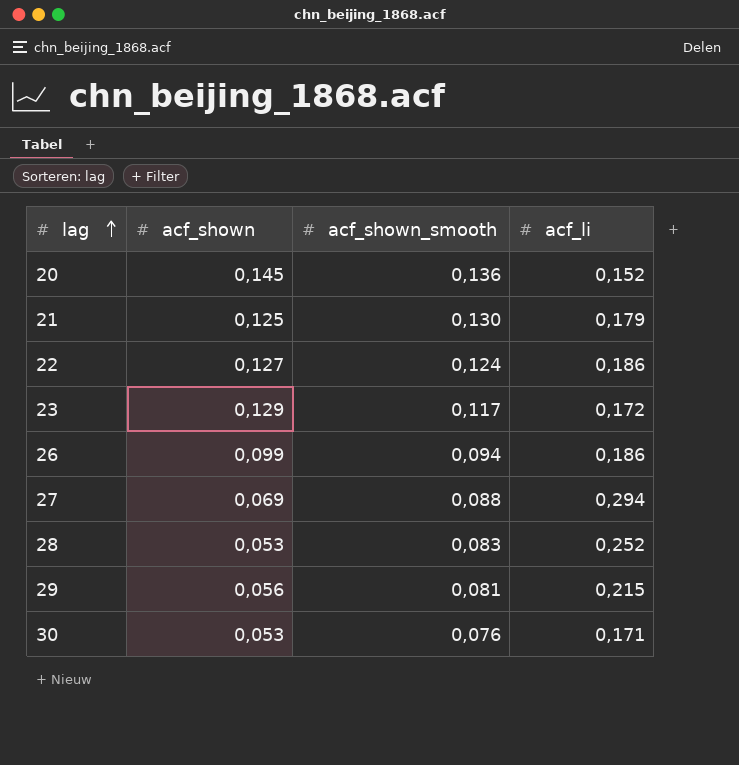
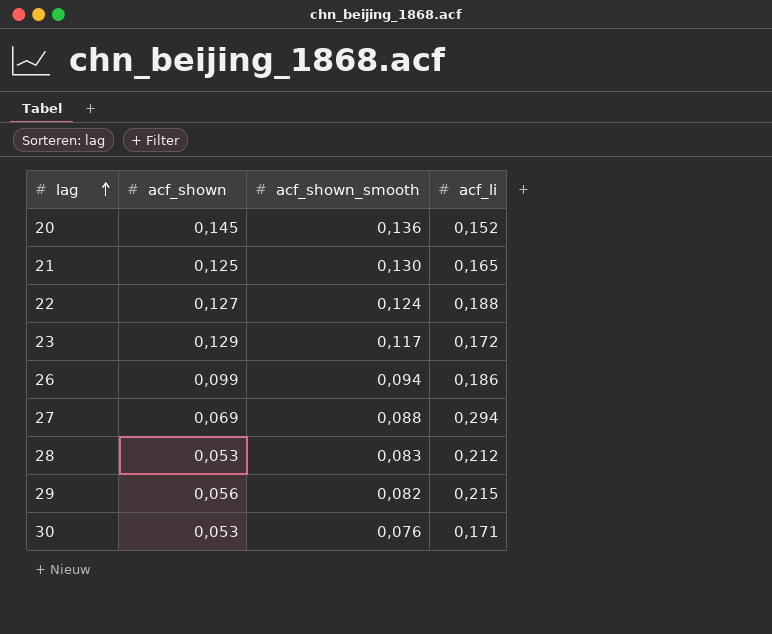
21 | acf_li: 0,179 -> 0,165
22 | acf_li: 0,186 -> 0,188
28 | acf_li: 0,252 -> 0,212
29 | acf_shown_smooth: 0,081 -> 0,082

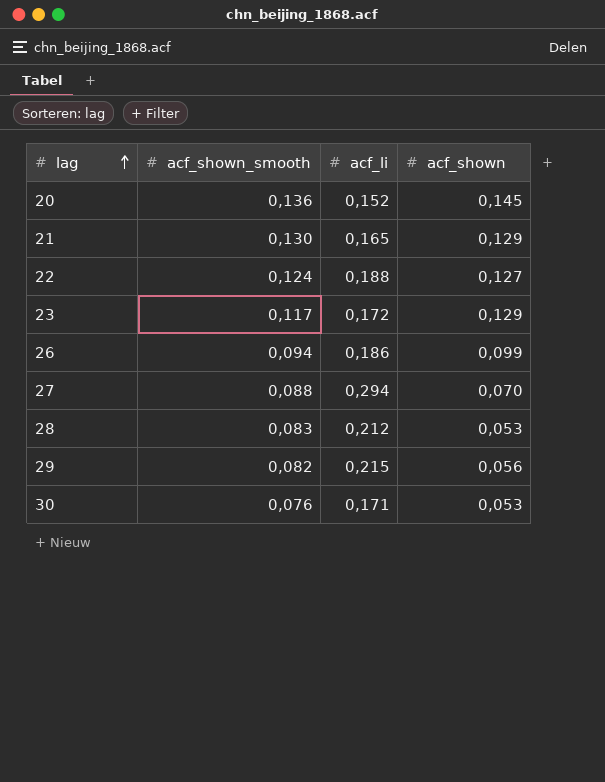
column acf_shown | position: 2 -> 4
21 | acf_shown: 0,125 -> 0,129
27 | acf_shown: 0,069 -> 0,070

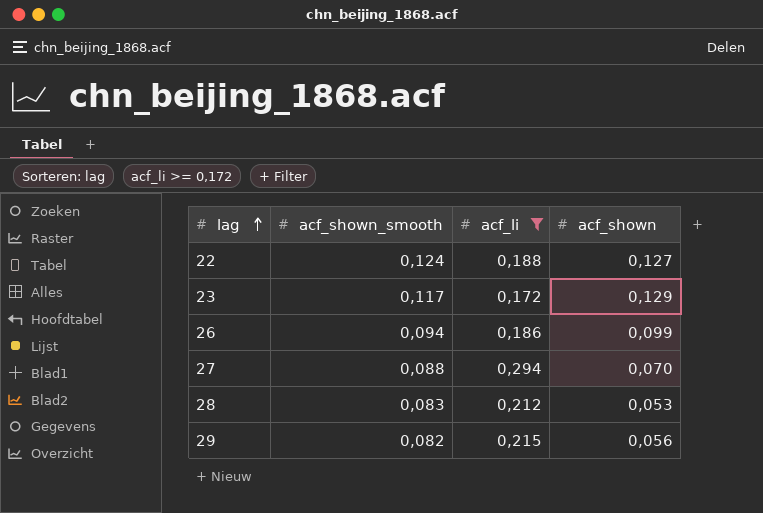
filter: none -> acf_li >= 0,172

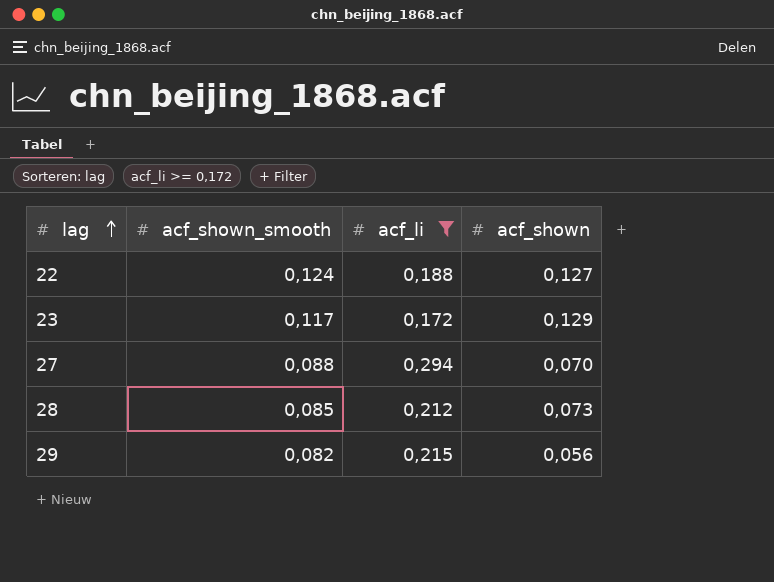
row 26: 0,094 | 0,186 | 0,099 -> none
28 | acf_shown_smooth: 0,083 -> 0,085
28 | acf_shown: 0,053 -> 0,073

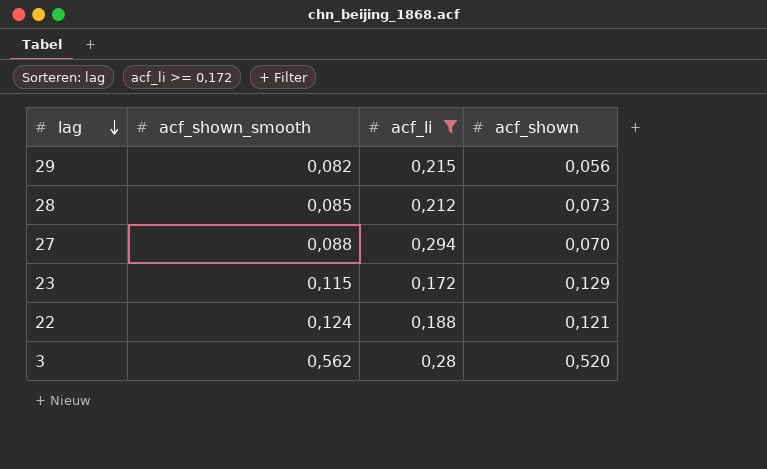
row order: lag ascending -> lag descending
23 | acf_shown_smooth: 0,117 -> 0,115
22 | acf_shown: 0,127 -> 0,121
row 3: none -> 0,562 | 0,28 | 0,520

